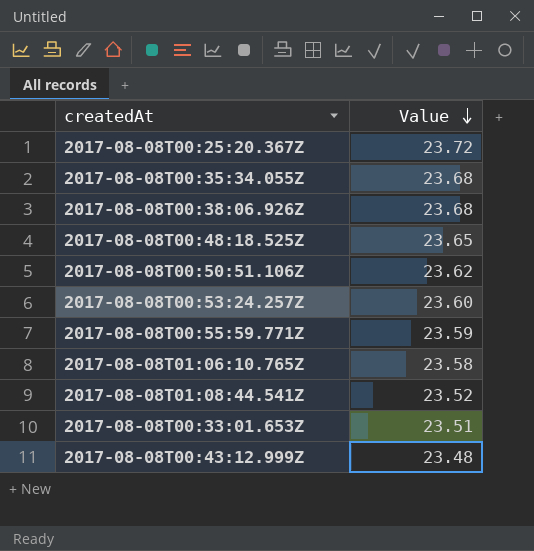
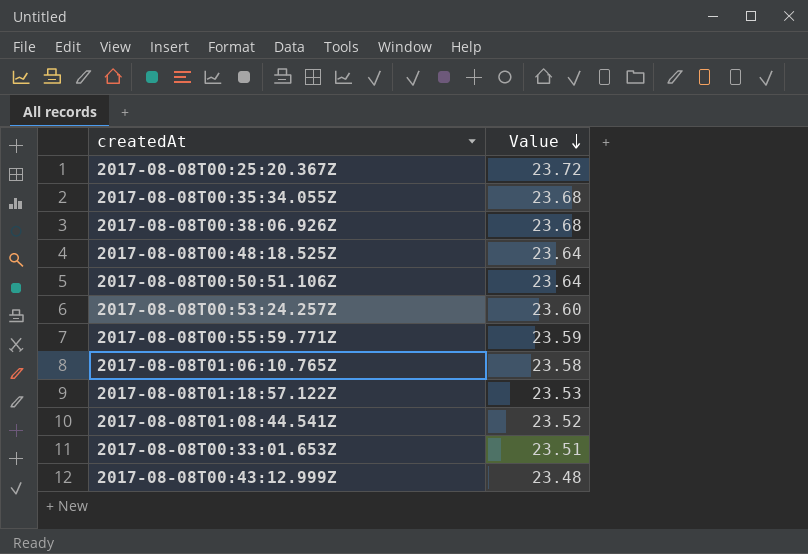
2017-08-08T00:48:18.525Z | Value: 23.65 -> 23.64
2017-08-08T00:50:51.106Z | Value: 23.62 -> 23.64
row 2017-08-08T01:18:57.122Z: none -> 23.53

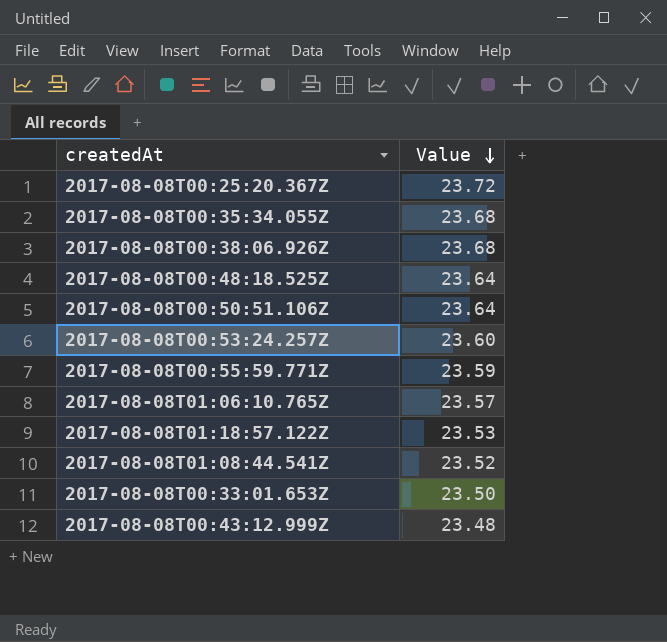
2017-08-08T01:06:10.765Z | Value: 23.58 -> 23.57
2017-08-08T00:33:01.653Z | Value: 23.51 -> 23.50

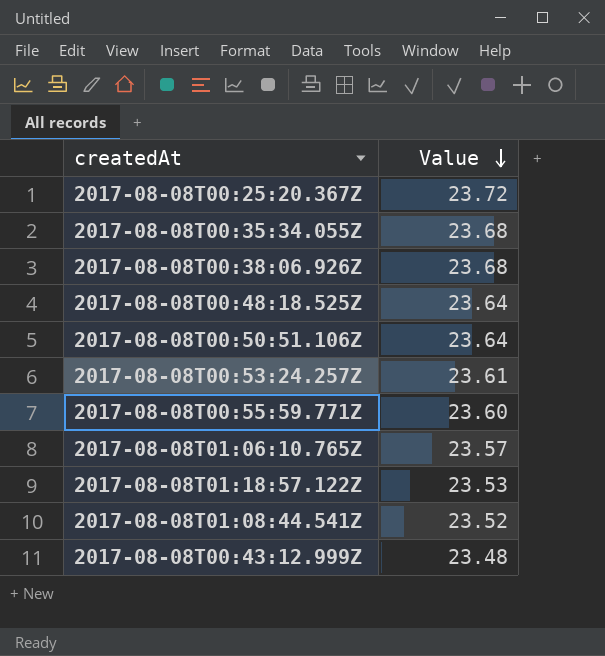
row 2017-08-08T00:33:01.653Z: 23.50 -> none
2017-08-08T00:53:24.257Z | Value: 23.60 -> 23.61
2017-08-08T00:55:59.771Z | Value: 23.59 -> 23.60

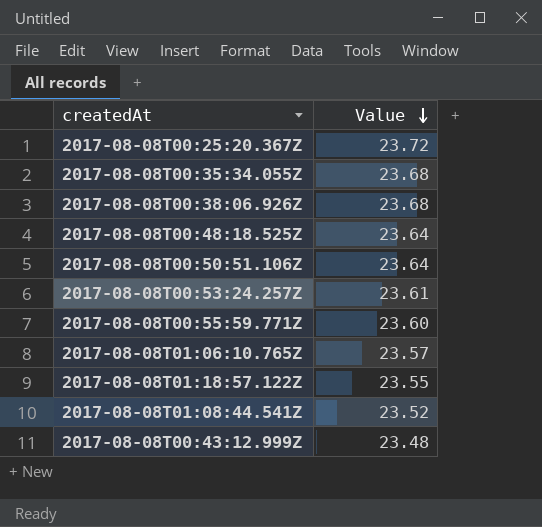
2017-08-08T01:18:57.122Z | Value: 23.53 -> 23.55

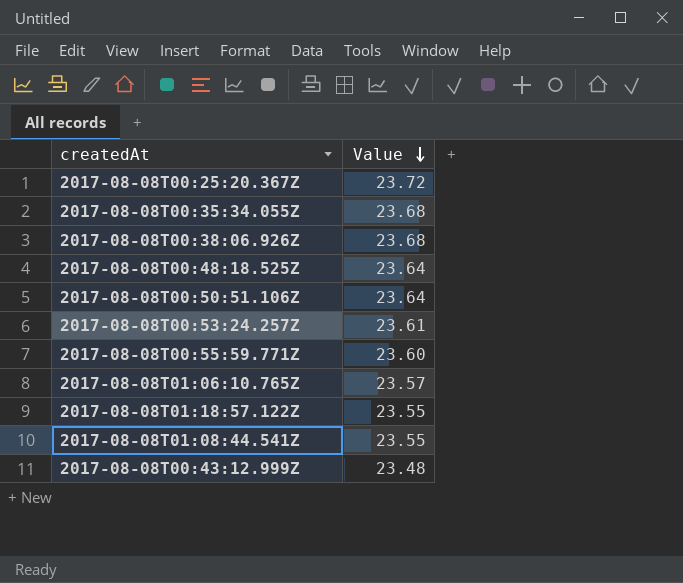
2017-08-08T01:08:44.541Z | Value: 23.52 -> 23.55

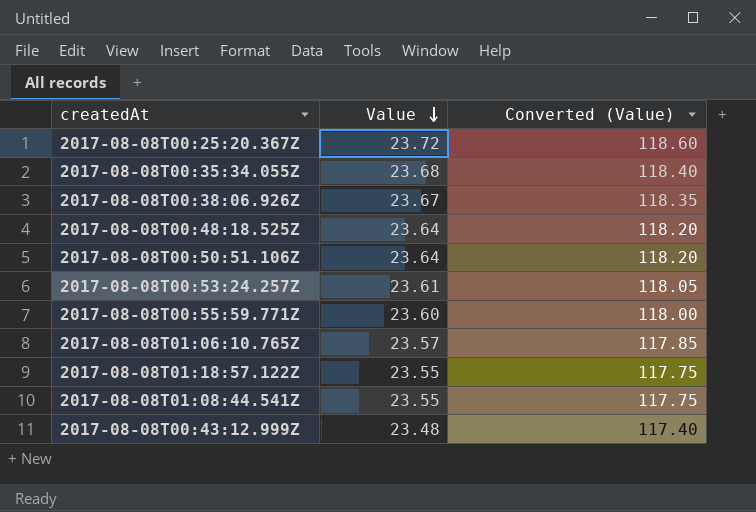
column Converted (Value) | formula: none -> [Value] * 5
2017-08-08T00:38:06.926Z | Value: 23.68 -> 23.67

